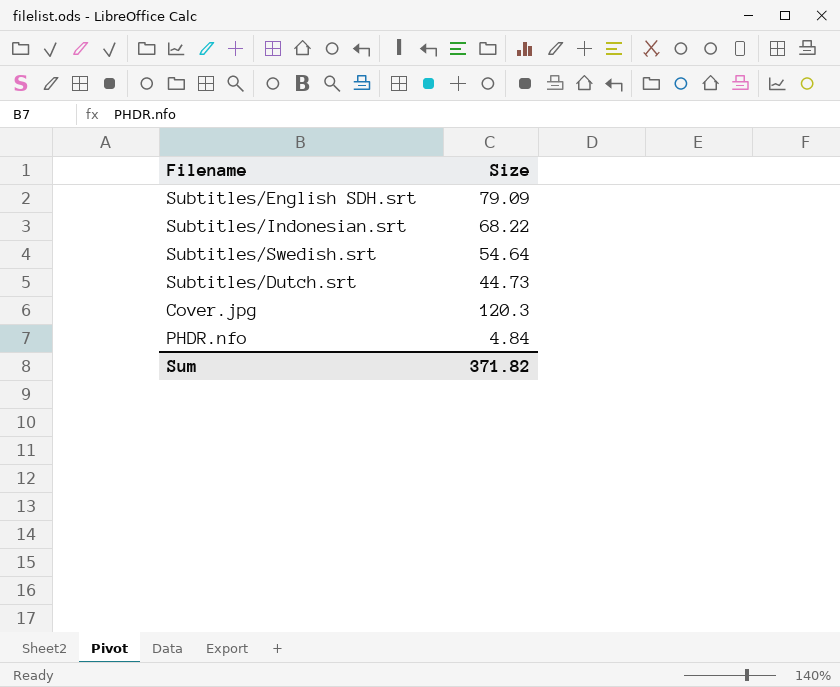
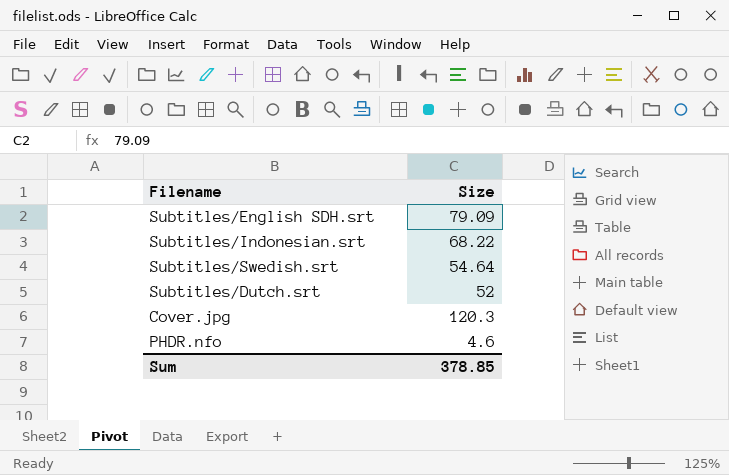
Subtitles/Dutch.srt | Size: 44.73 -> 52
PHDR.nfo | Size: 4.84 -> 4.6
Sum | Size: 371.82 -> 378.85

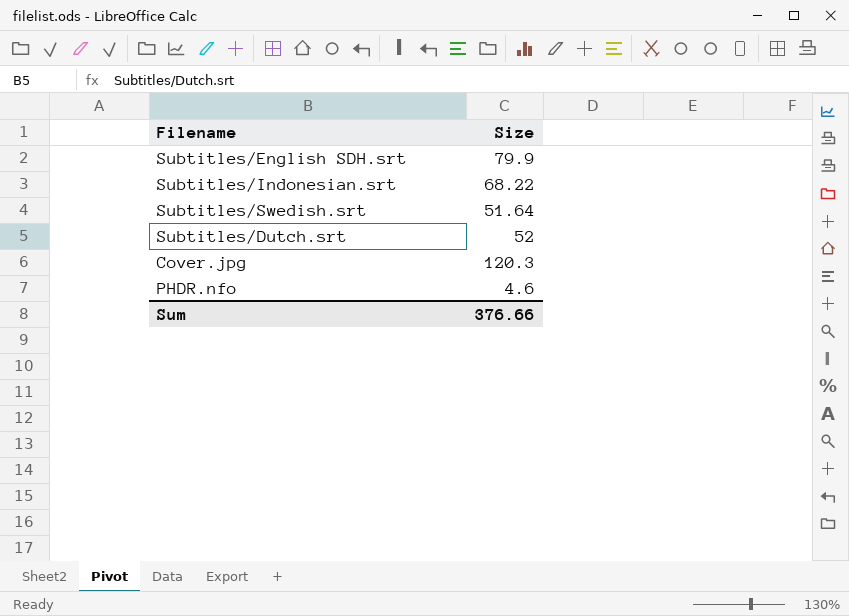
Subtitles/English SDH.srt | Size: 79.09 -> 79.9
Subtitles/Swedish.srt | Size: 54.64 -> 51.64
Sum | Size: 378.85 -> 376.66

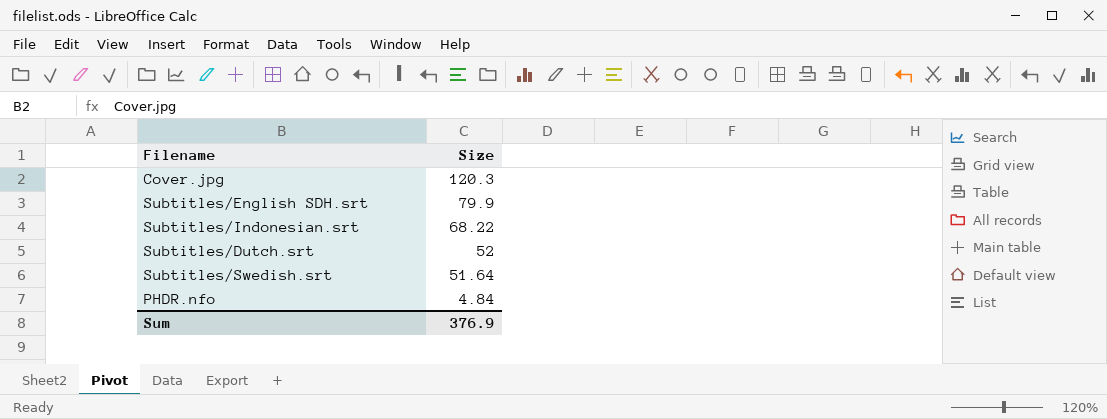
row order: none -> Size descending
PHDR.nfo | Size: 4.6 -> 4.84
Sum | Size: 376.66 -> 376.9

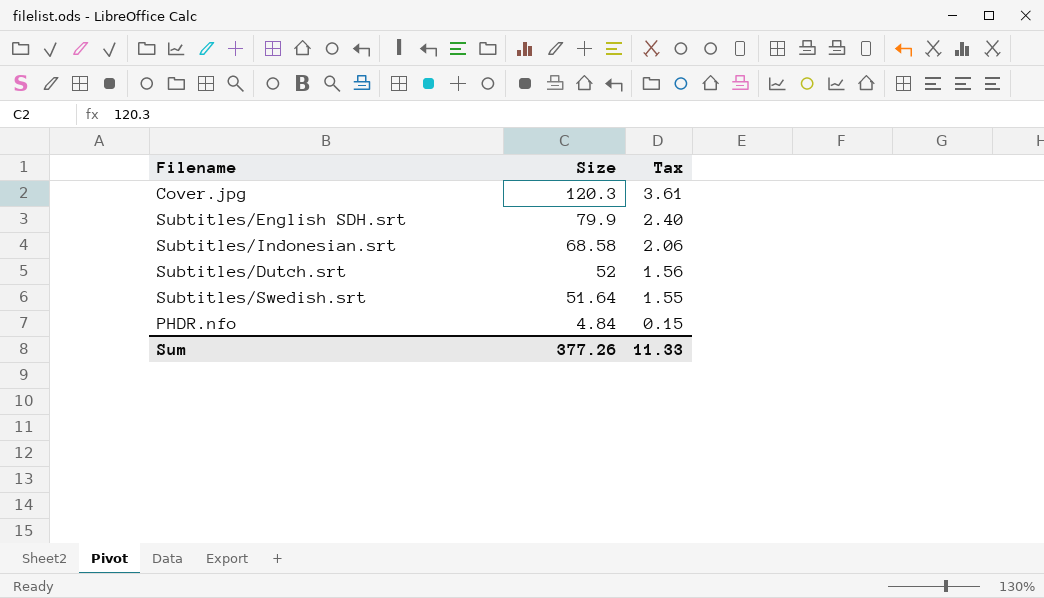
column Tax | formula: none -> [Size] * 0.03
Subtitles/Indonesian.srt | Size: 68.22 -> 68.58
Sum | Size: 376.9 -> 377.26

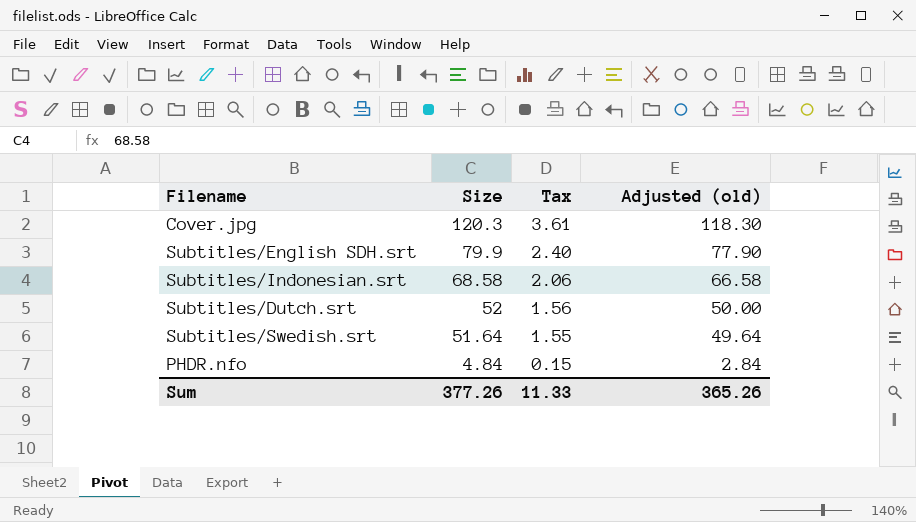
column Adjusted (old) | formula: none -> [Size] - 2

